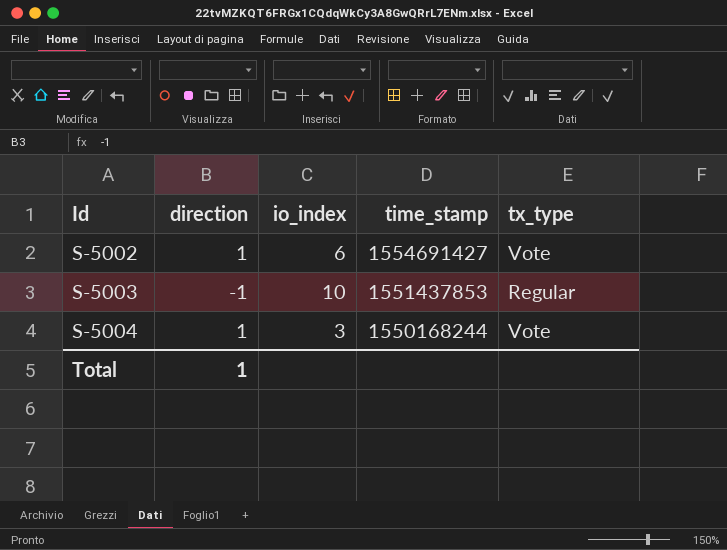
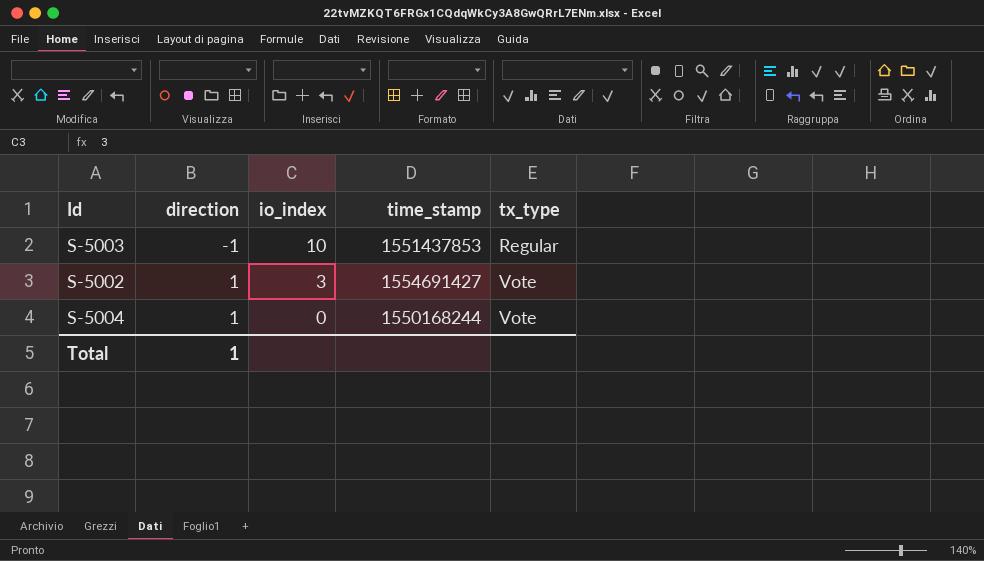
row order: Id ascending -> direction ascending
S-5002 | io_index: 6 -> 3
S-5004 | io_index: 3 -> 0

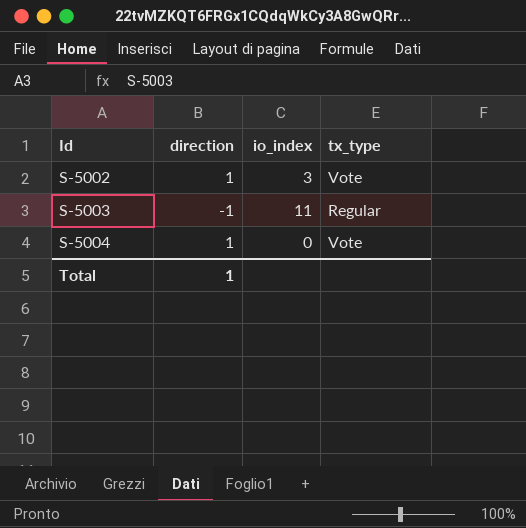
row order: direction ascending -> Id ascending
column time_stamp | position: 4 -> none
S-5003 | io_index: 10 -> 11

